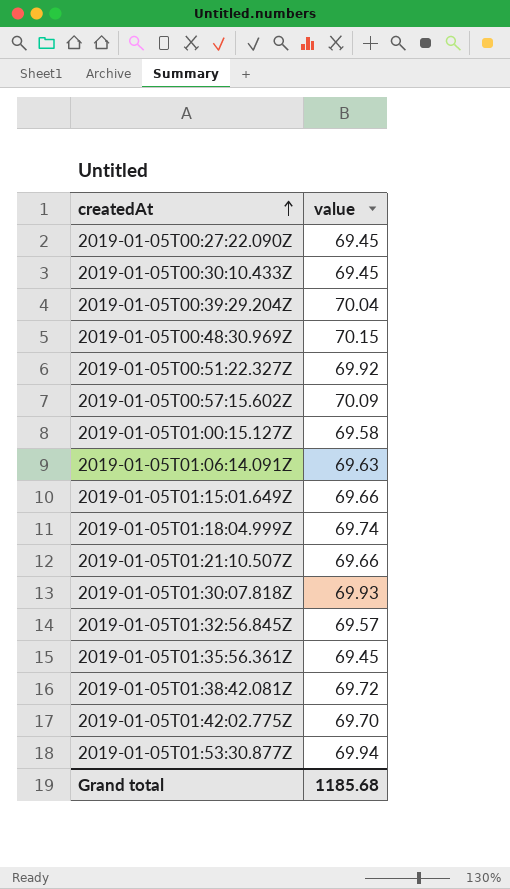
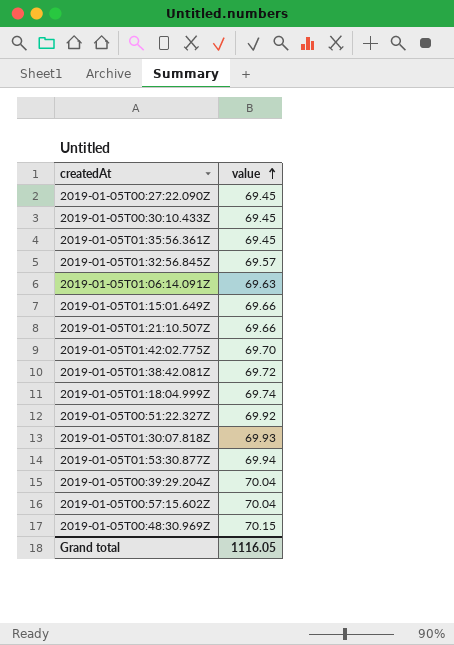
row order: createdAt ascending -> value ascending
row 2019-01-05T01:00:15.127Z: 69.58 -> none
2019-01-05T00:57:15.602Z | value: 70.09 -> 70.04
Grand total | value: 1185.68 -> 1116.05

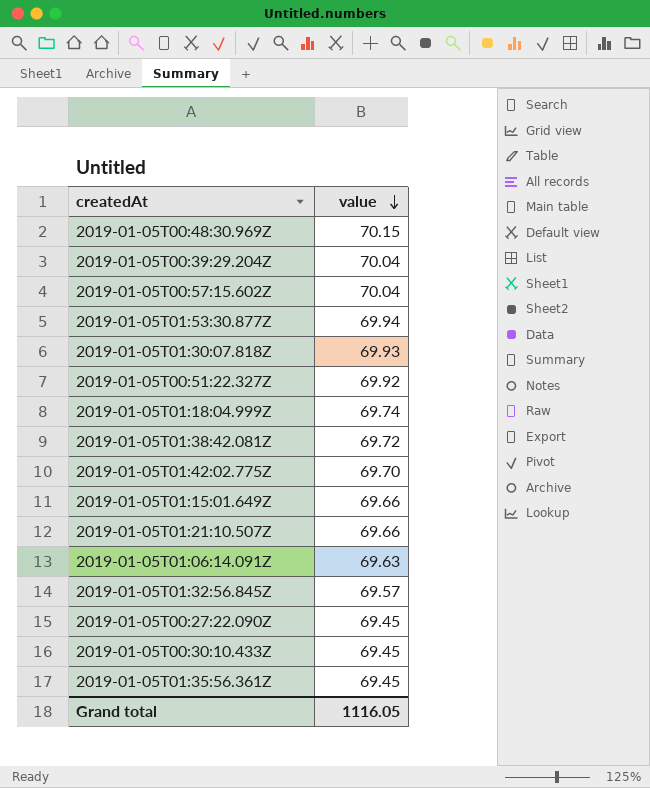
row order: value ascending -> value descending

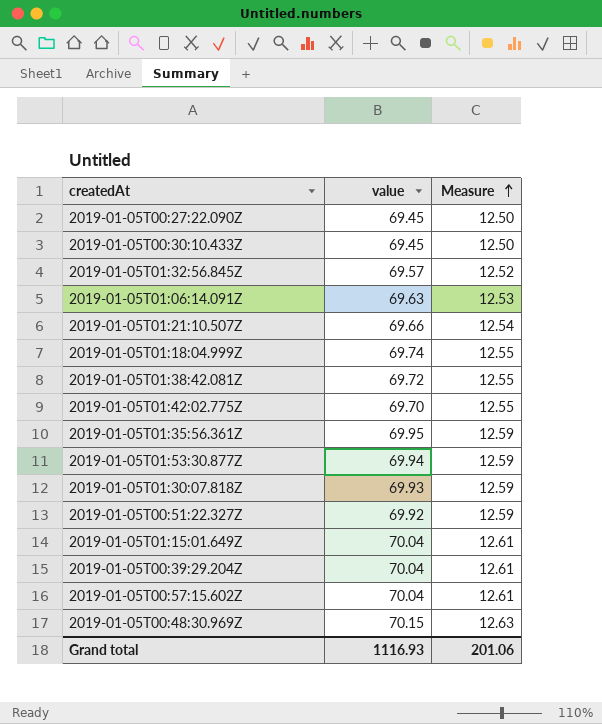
row order: value descending -> Measure ascending
column Measure | formula: none -> [value] * 0.18
2019-01-05T01:35:56.361Z | value: 69.45 -> 69.95
2019-01-05T01:15:01.649Z | value: 69.66 -> 70.04
Grand total | value: 1116.05 -> 1116.93

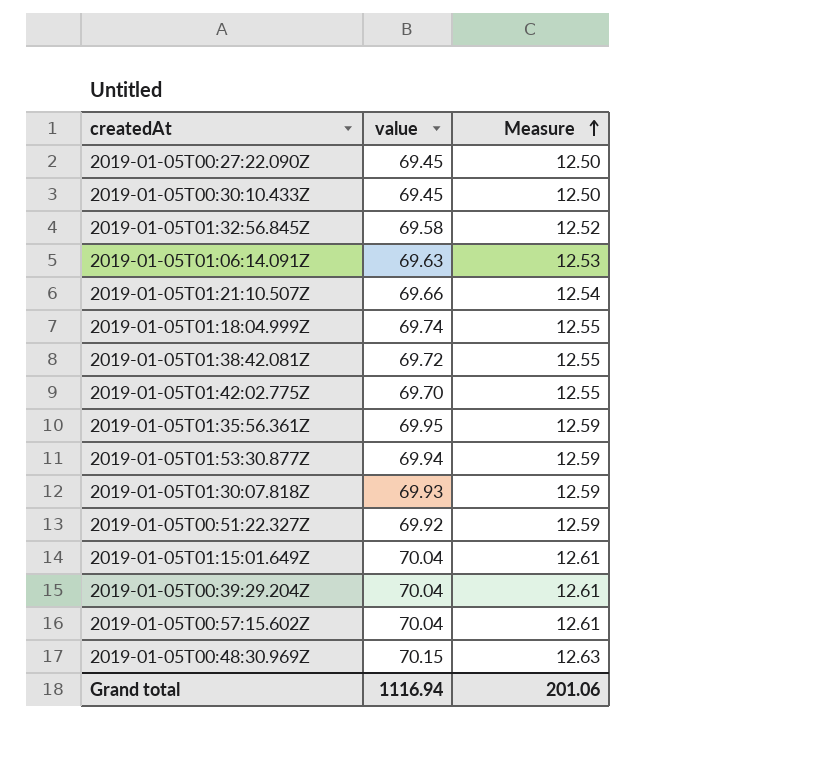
2019-01-05T01:32:56.845Z | value: 69.57 -> 69.58
Grand total | value: 1116.93 -> 1116.94

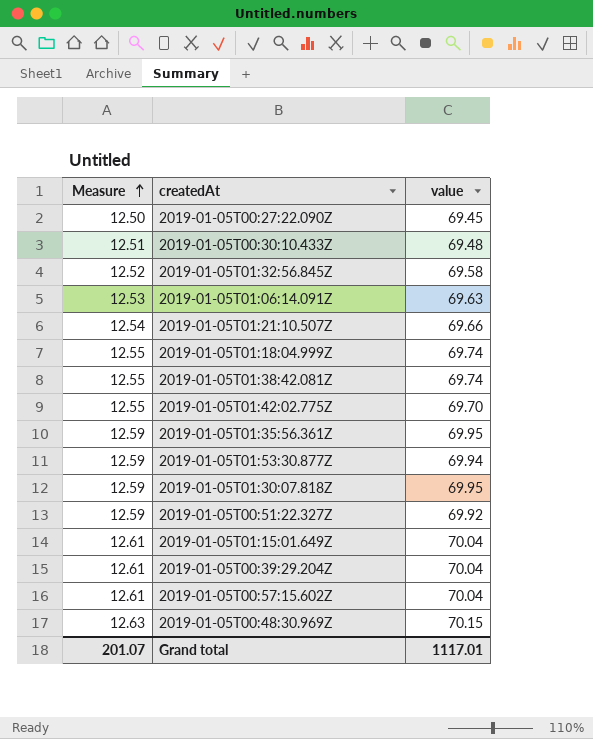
column Measure | position: 3 -> 1
2019-01-05T00:30:10.433Z | Measure: 12.50 -> 12.51
2019-01-05T00:30:10.433Z | value: 69.45 -> 69.48
2019-01-05T01:38:42.081Z | value: 69.72 -> 69.74
2019-01-05T01:30:07.818Z | value: 69.93 -> 69.95
Grand total | Measure: 201.06 -> 201.07
Grand total | value: 1116.94 -> 1117.01

